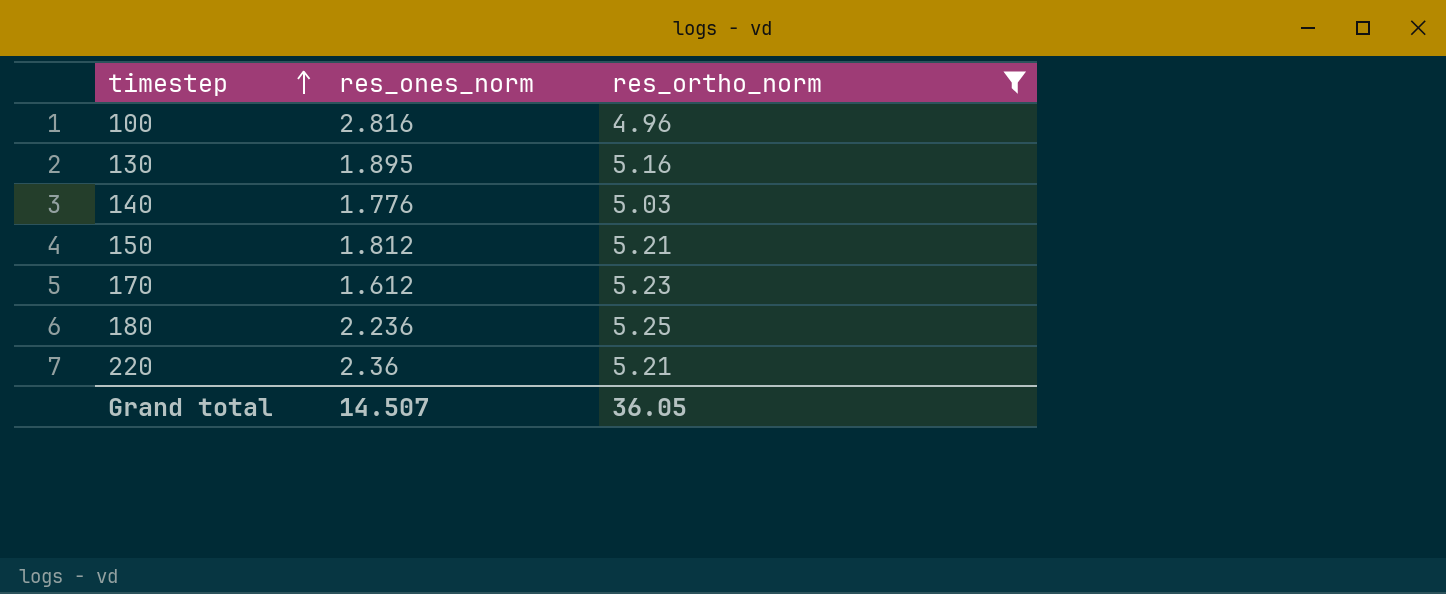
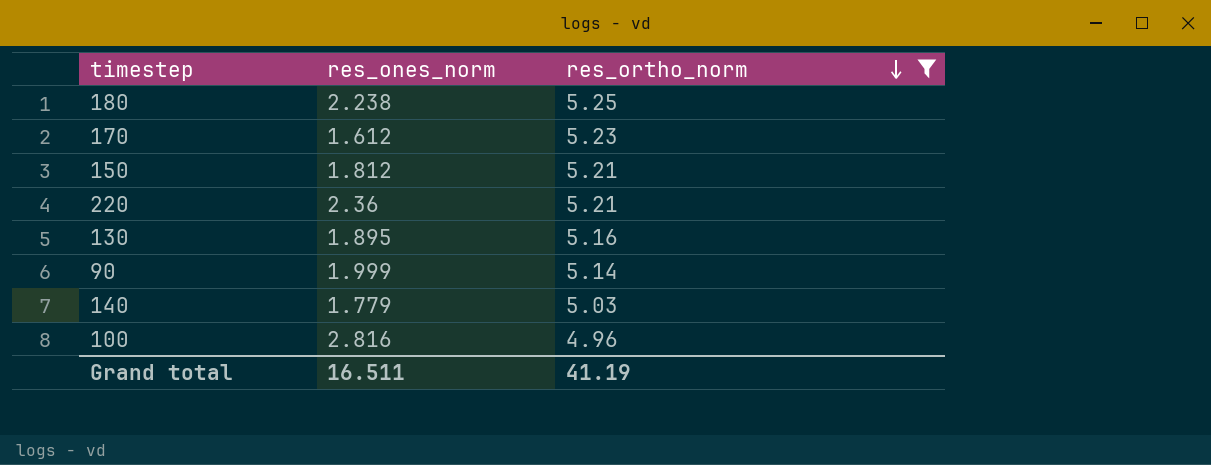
row order: timestep ascending -> res_ortho_norm descending
180 | res_ones_norm: 2.236 -> 2.238
row 90: none -> 1.999 | 5.14
140 | res_ones_norm: 1.776 -> 1.779
Grand total | res_ones_norm: 14.507 -> 16.511
Grand total | res_ortho_norm: 36.05 -> 41.19

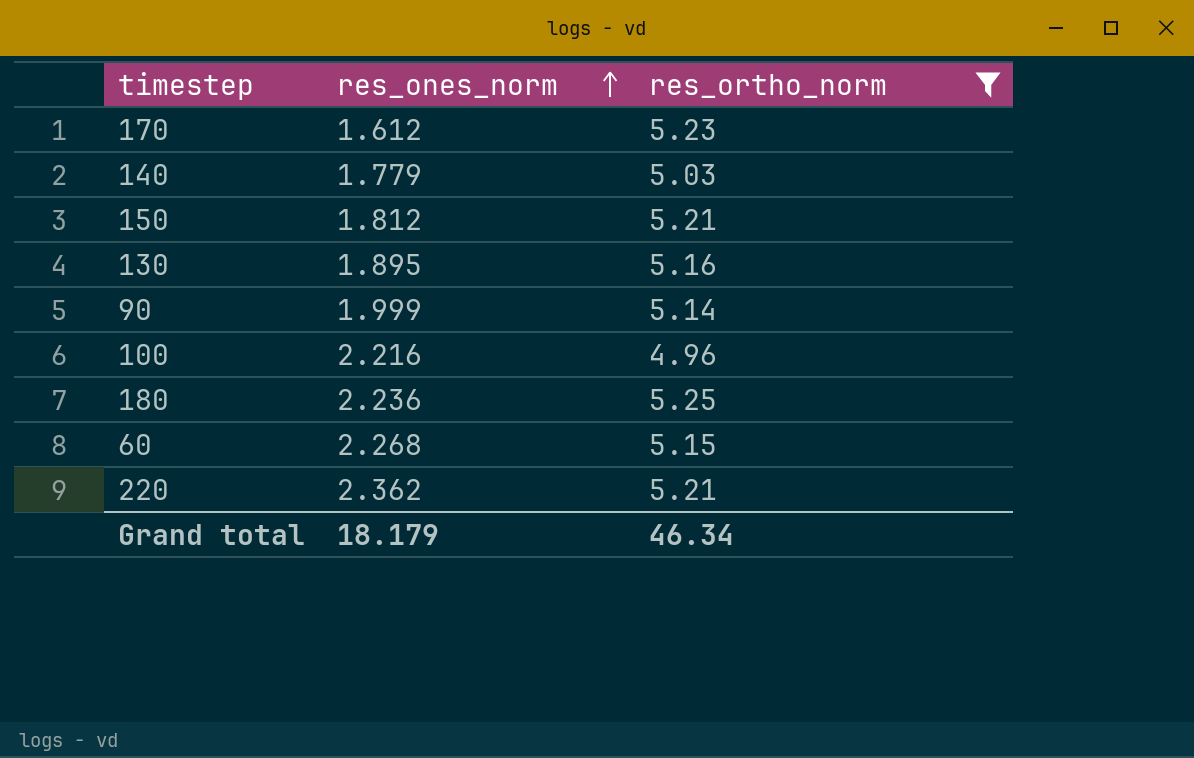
row order: res_ortho_norm descending -> res_ones_norm ascending
100 | res_ones_norm: 2.816 -> 2.216
180 | res_ones_norm: 2.238 -> 2.236
row 60: none -> 2.268 | 5.15
220 | res_ones_norm: 2.36 -> 2.362
Grand total | res_ones_norm: 16.511 -> 18.179
Grand total | res_ortho_norm: 41.19 -> 46.34

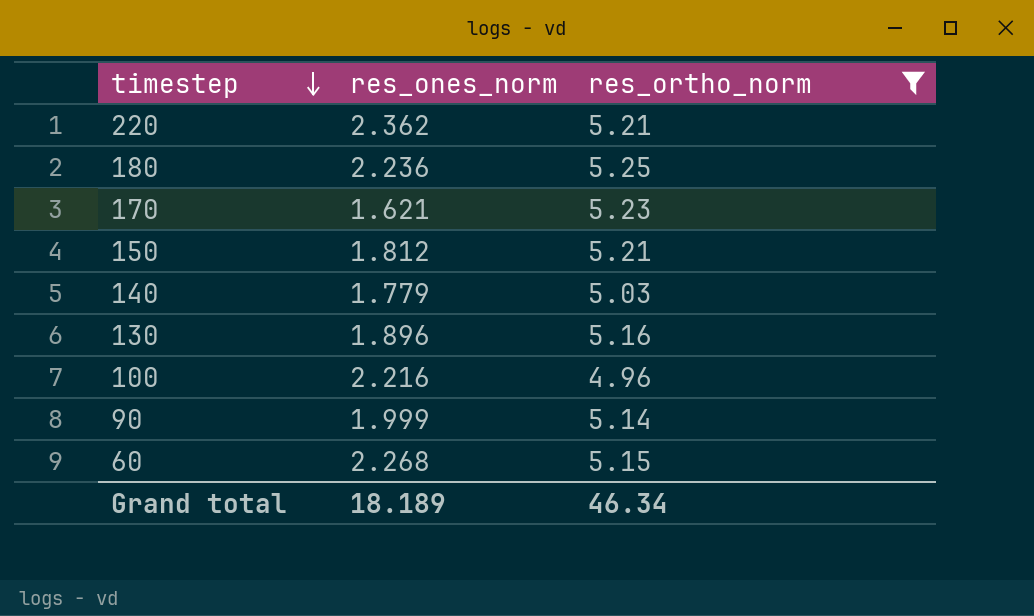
row order: res_ones_norm ascending -> timestep descending
170 | res_ones_norm: 1.612 -> 1.621
130 | res_ones_norm: 1.895 -> 1.896
Grand total | res_ones_norm: 18.179 -> 18.189

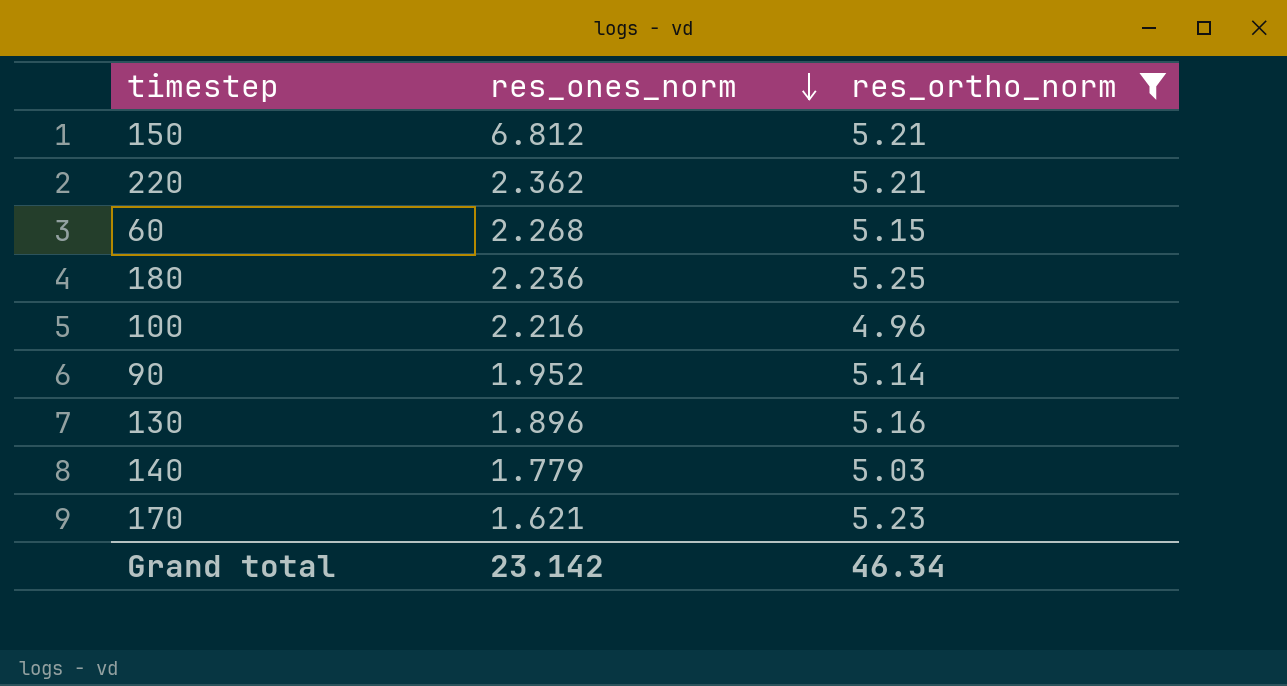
row order: timestep descending -> res_ones_norm descending
150 | res_ones_norm: 1.812 -> 6.812
90 | res_ones_norm: 1.999 -> 1.952
Grand total | res_ones_norm: 18.189 -> 23.142

